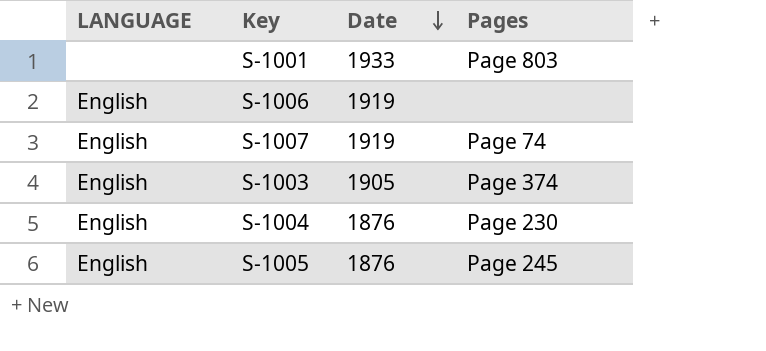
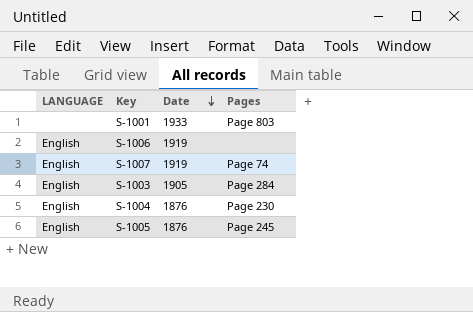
S-1003 | Pages: Page 374 -> Page 284

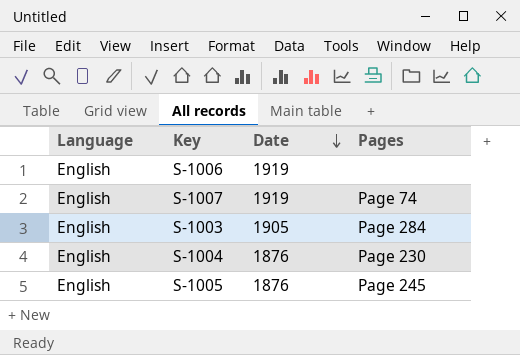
column name: LANGUAGE -> Language
row S-1001: none | 1933 | Page 803 -> none

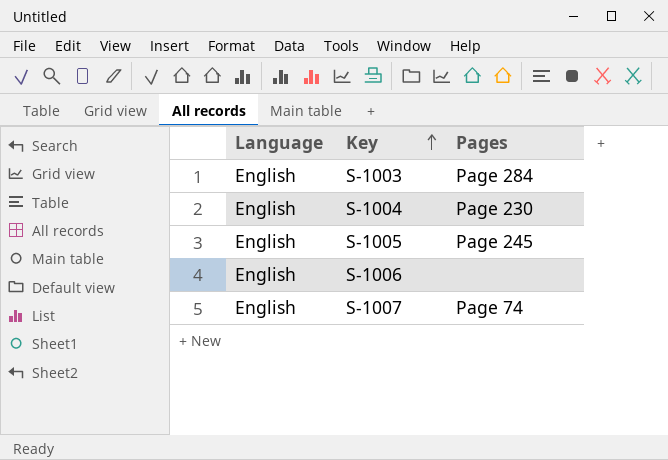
row order: Date descending -> Key ascending
column Date | position: 3 -> none

